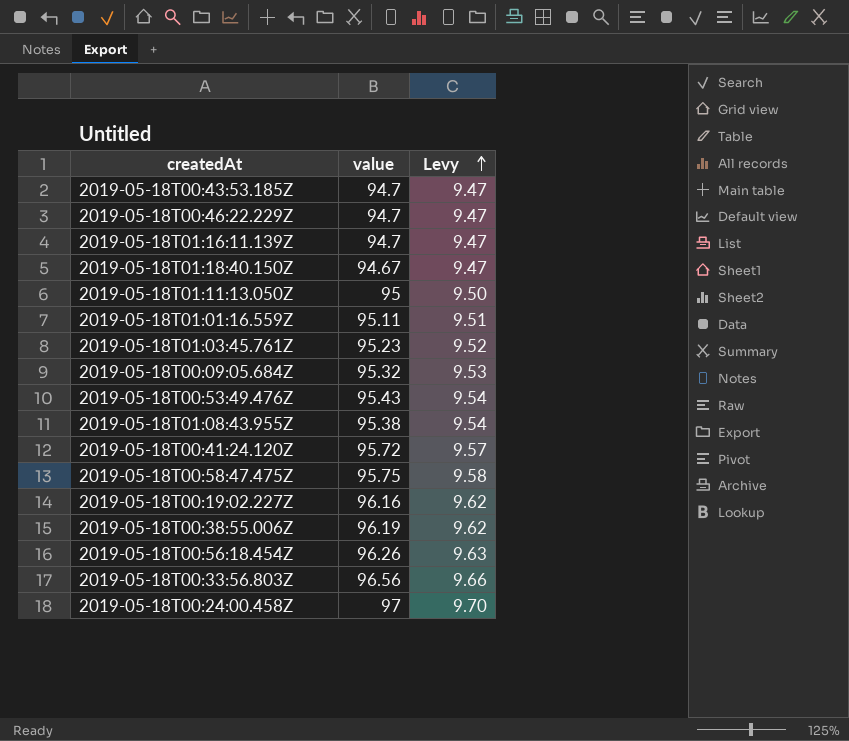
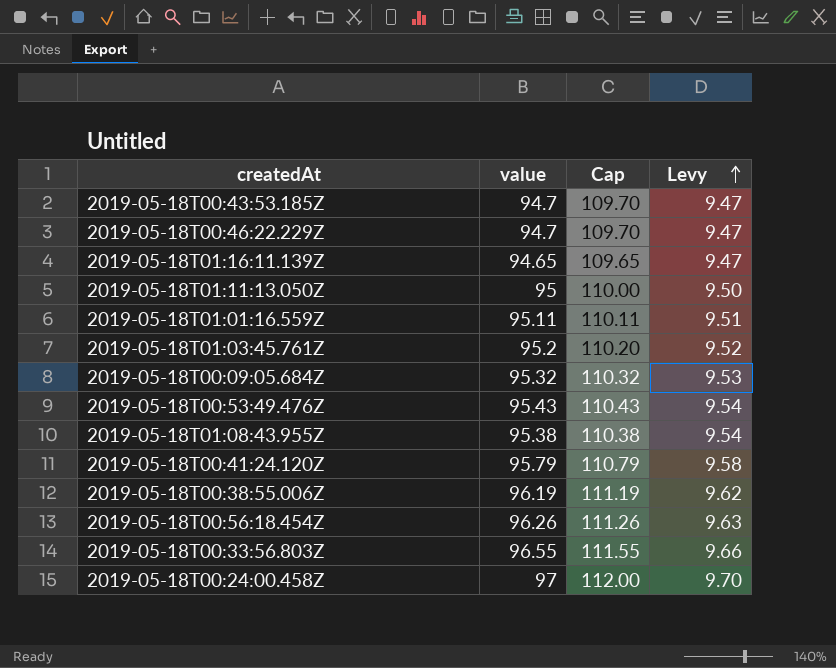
column Cap | formula: none -> [value] + 15
row 2019-05-18T01:18:40.150Z: 94.67 | 9.47 -> none
row 2019-05-18T00:58:47.475Z: 95.75 | 9.58 -> none
row 2019-05-18T00:19:02.227Z: 96.16 | 9.62 -> none
2019-05-18T01:16:11.139Z | value: 94.7 -> 94.65
2019-05-18T01:03:45.761Z | value: 95.23 -> 95.2
2019-05-18T00:41:24.120Z | value: 95.72 -> 95.79
2019-05-18T00:41:24.120Z | Levy: 9.57 -> 9.58
2019-05-18T00:33:56.803Z | value: 96.56 -> 96.55

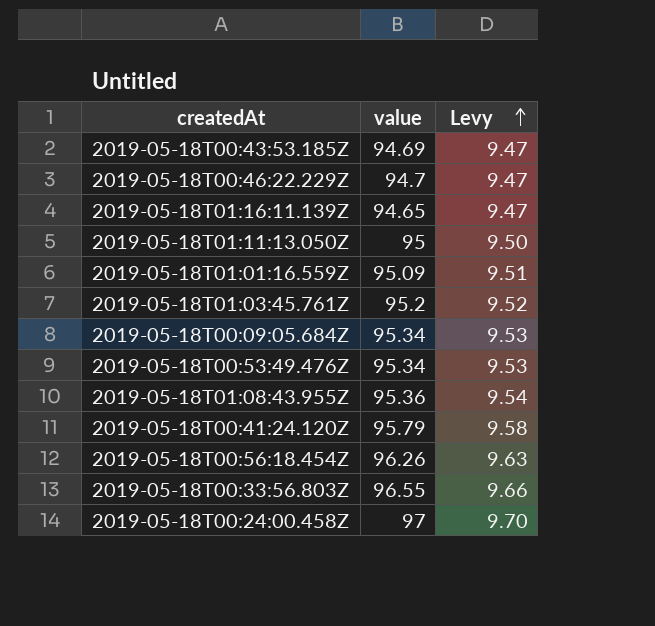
column Cap | formula: [value] + 15 -> none
row 2019-05-18T00:38:55.006Z: 96.19 | 111.19 | 9.62 -> none
2019-05-18T00:43:53.185Z | value: 94.7 -> 94.69
2019-05-18T01:01:16.559Z | value: 95.11 -> 95.09
2019-05-18T00:09:05.684Z | value: 95.32 -> 95.34
2019-05-18T00:53:49.476Z | value: 95.43 -> 95.34
2019-05-18T00:53:49.476Z | Levy: 9.54 -> 9.53
2019-05-18T01:08:43.955Z | value: 95.38 -> 95.36

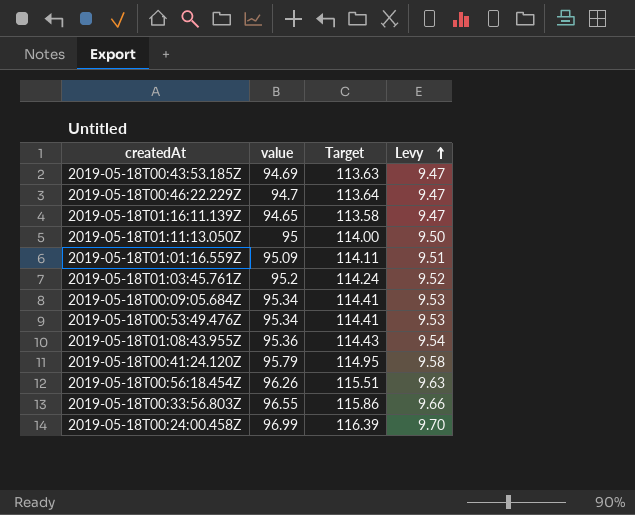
column Target | formula: none -> [value] * 1.2
2019-05-18T00:24:00.458Z | value: 97 -> 96.99

